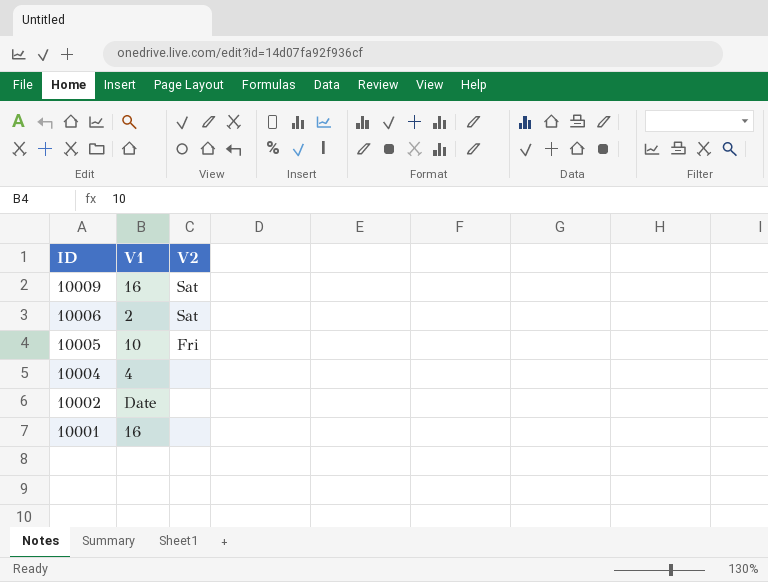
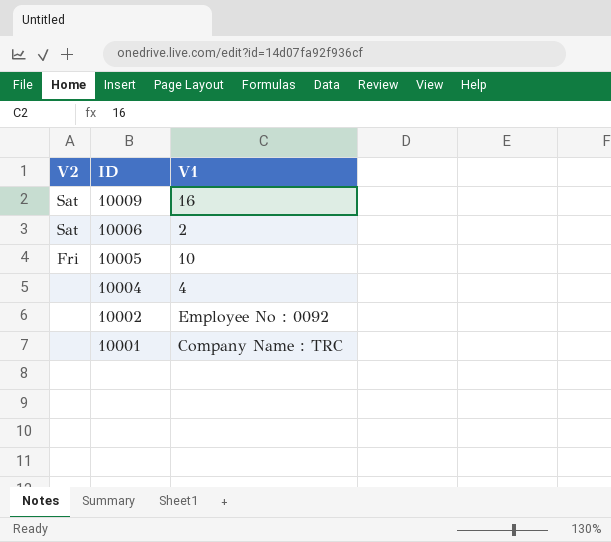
column V2 | position: 3 -> 1
10002 | V1: Date -> Employee No : 0092
10001 | V1: 16 -> Company Name : TRC

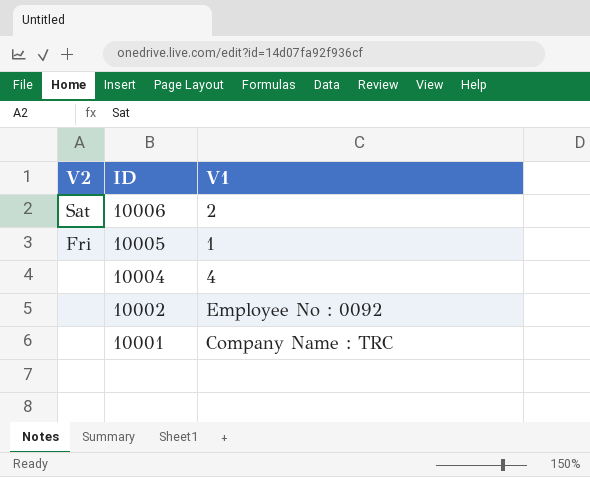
row 10009: Sat | 16 -> none
10005 | V1: 10 -> 1

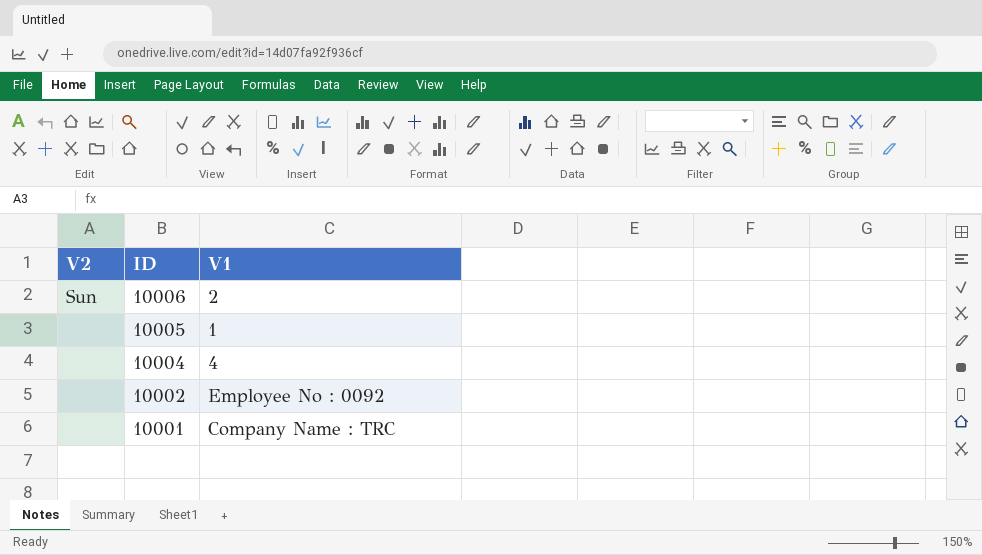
10006 | V2: Sat -> Sun
10005 | V2: Fri -> none

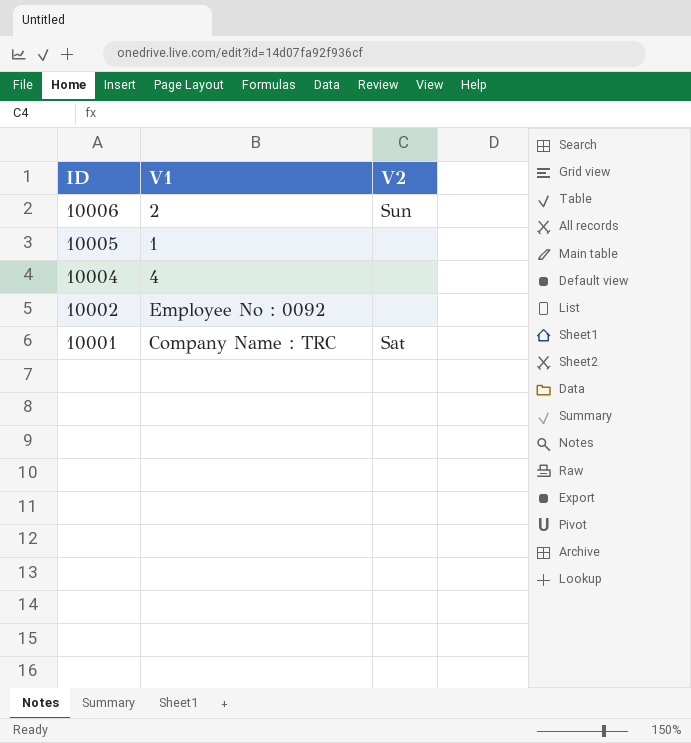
column V2 | position: 1 -> 3
10001 | V2: none -> Sat

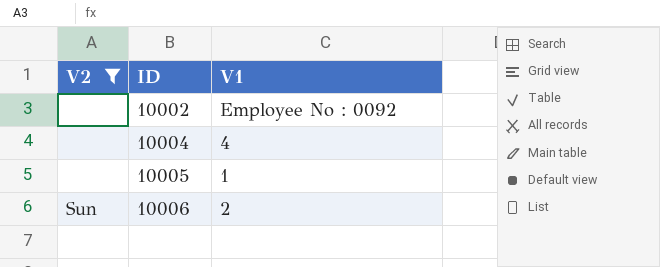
filter: none -> V2 != Sat
row order: ID descending -> ID ascending
column V2 | position: 3 -> 1

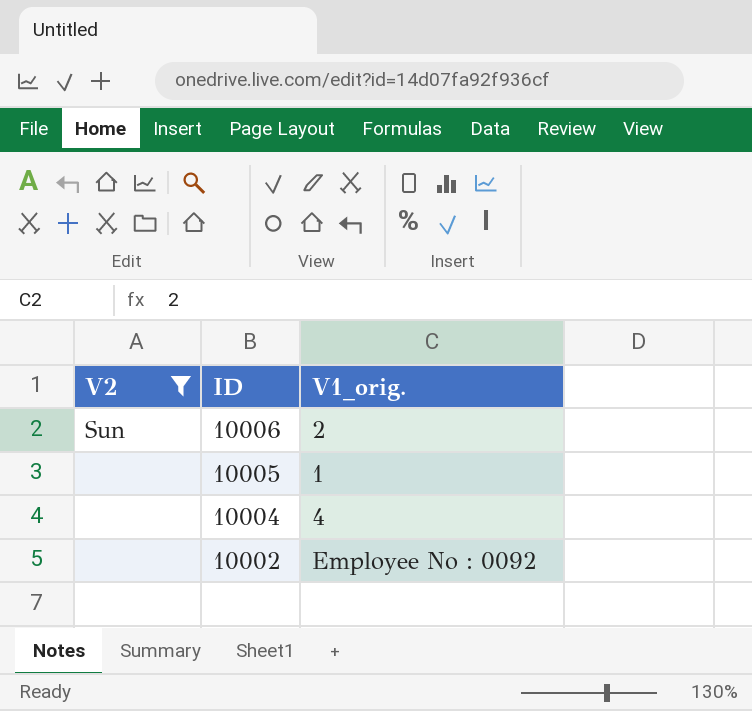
row order: ID ascending -> ID descending
column name: V1 -> V1_orig.

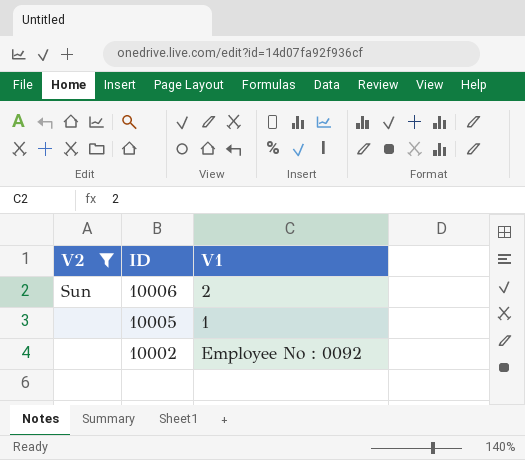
column name: V1_orig. -> V1
row 10004: none | 4 -> none

